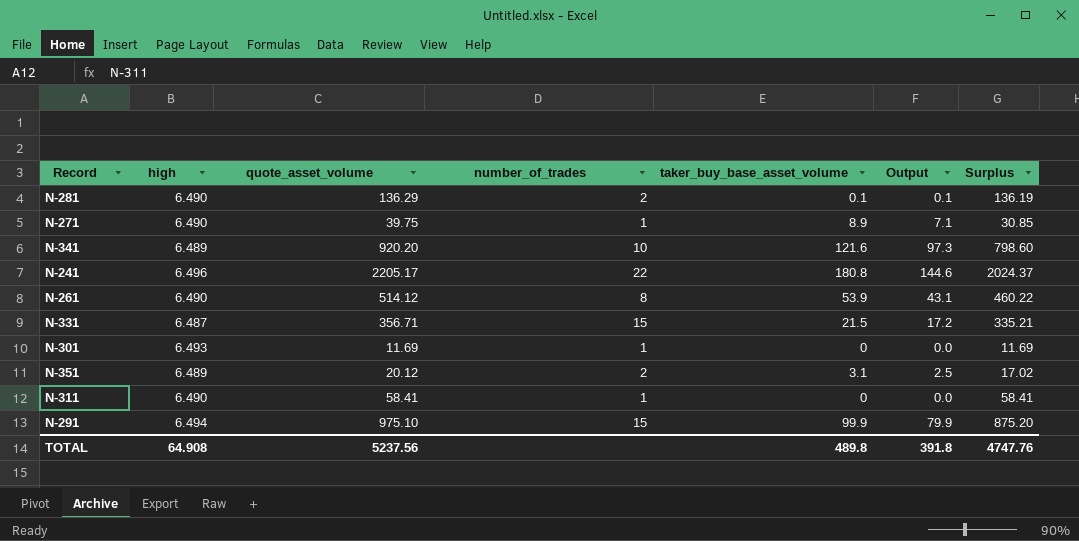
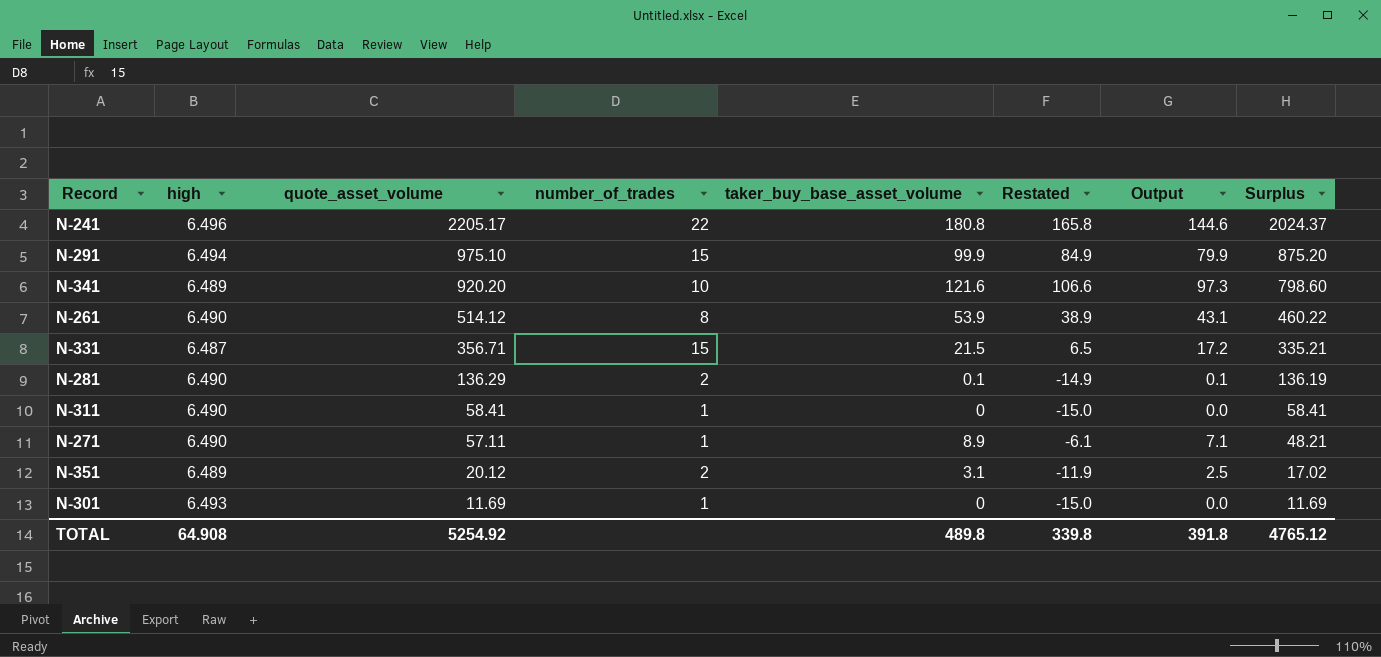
row order: none -> quote_asset_volume descending
column Restated | formula: none -> [taker_buy_base_asset_volume] - 15
N-271 | quote_asset_volume: 39.75 -> 57.11
N-271 | Surplus: 30.85 -> 48.21
TOTAL | quote_asset_volume: 5237.56 -> 5254.92
TOTAL | Surplus: 4747.76 -> 4765.12

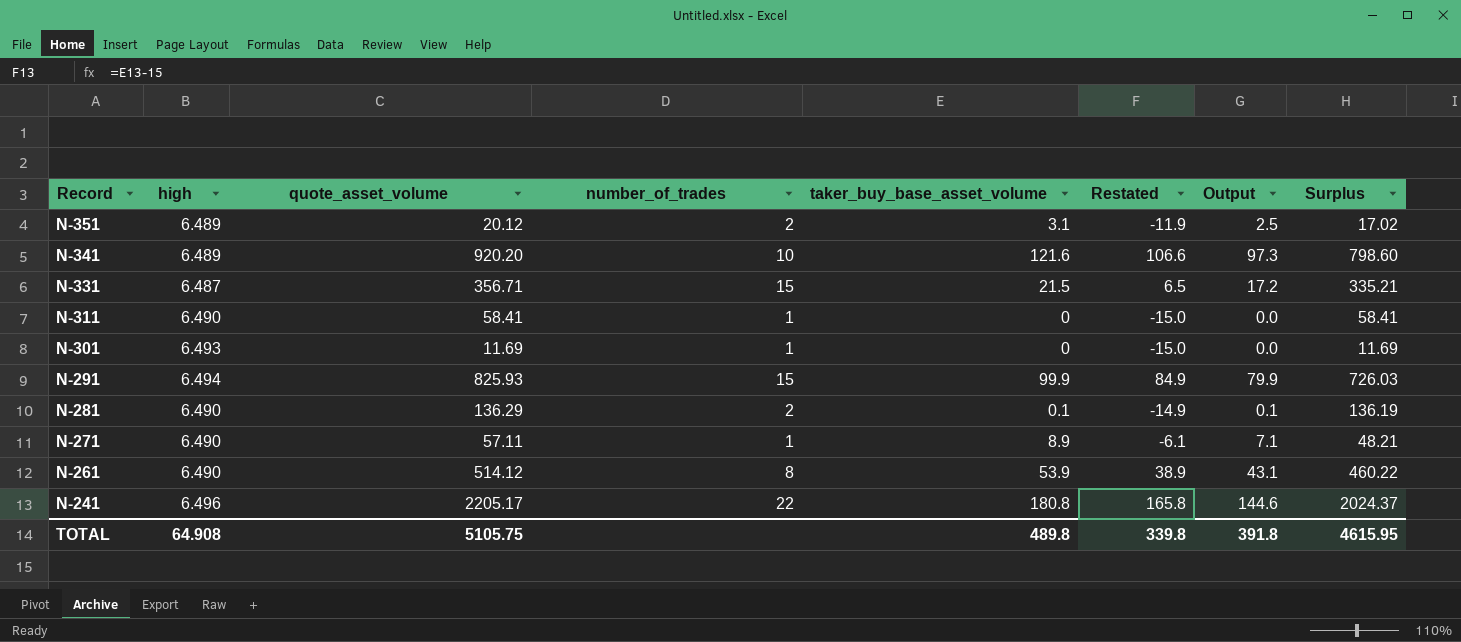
row order: quote_asset_volume descending -> Record descending
N-291 | quote_asset_volume: 975.10 -> 825.93
N-291 | Surplus: 875.20 -> 726.03
TOTAL | quote_asset_volume: 5254.92 -> 5105.75
TOTAL | Surplus: 4765.12 -> 4615.95

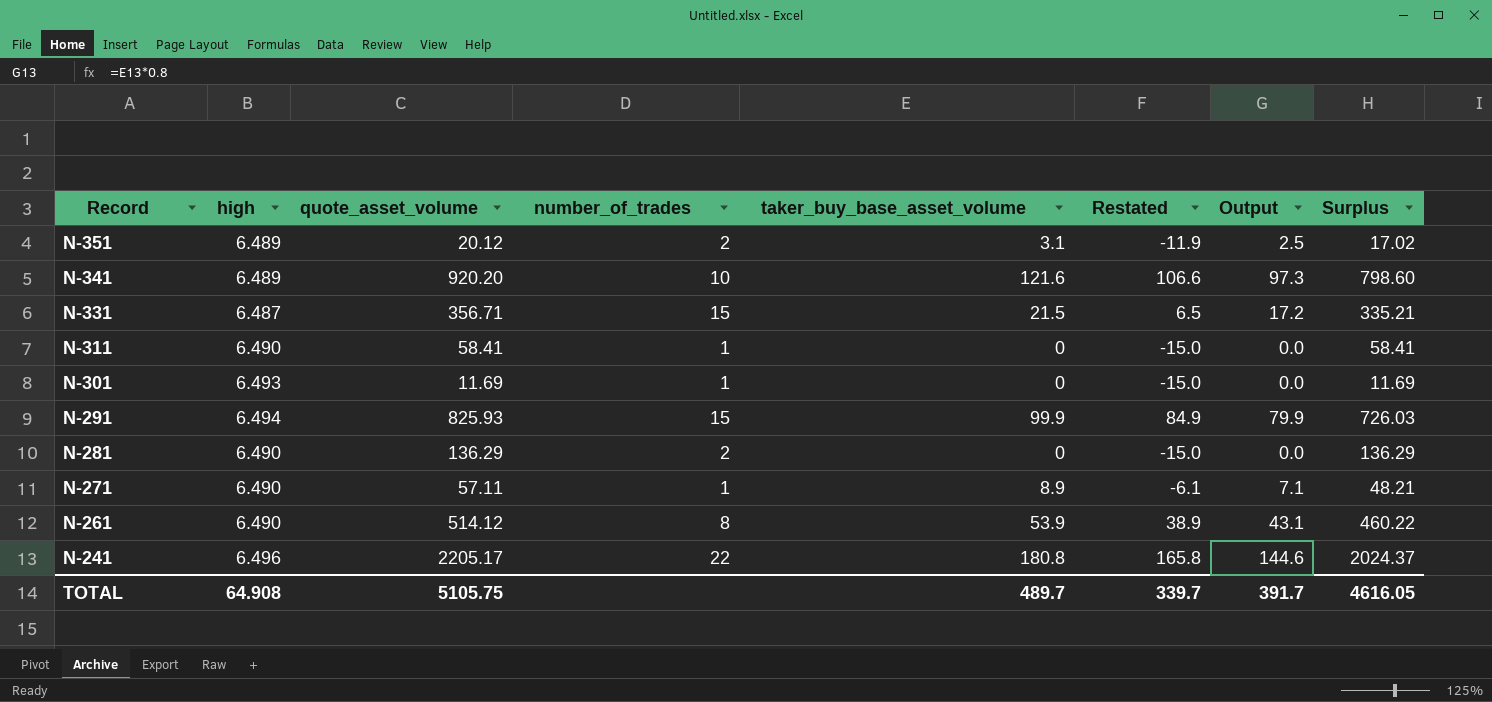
N-281 | taker_buy_base_asset_volume: 0.1 -> 0
N-281 | Restated: -14.9 -> -15.0
N-281 | Output: 0.1 -> 0.0
N-281 | Surplus: 136.19 -> 136.29
TOTAL | taker_buy_base_asset_volume: 489.8 -> 489.7
TOTAL | Restated: 339.8 -> 339.7
TOTAL | Output: 391.8 -> 391.7
TOTAL | Surplus: 4615.95 -> 4616.05

